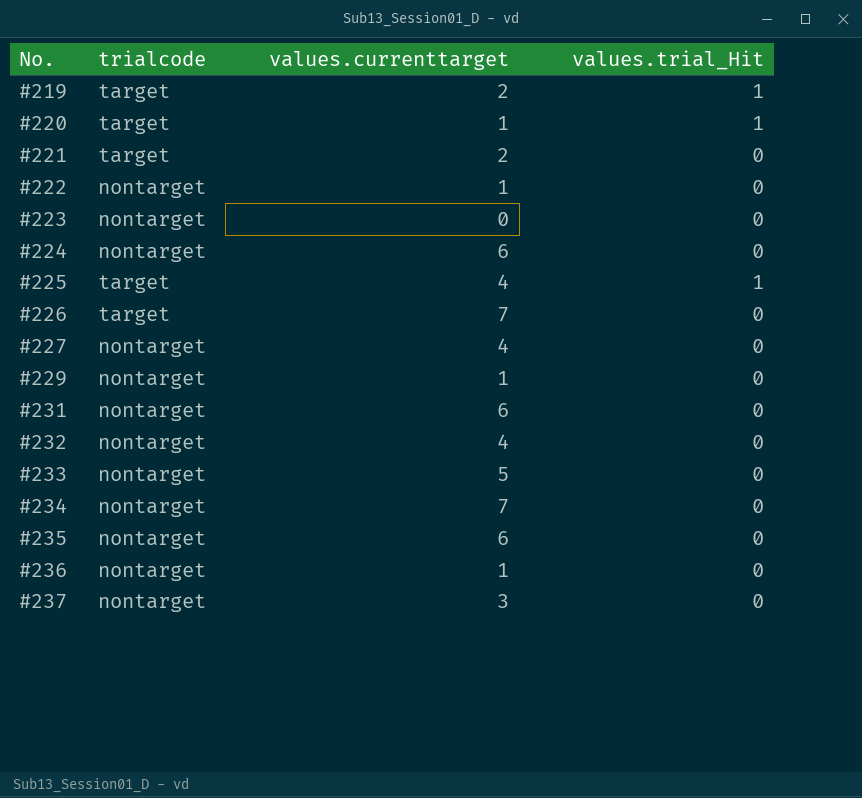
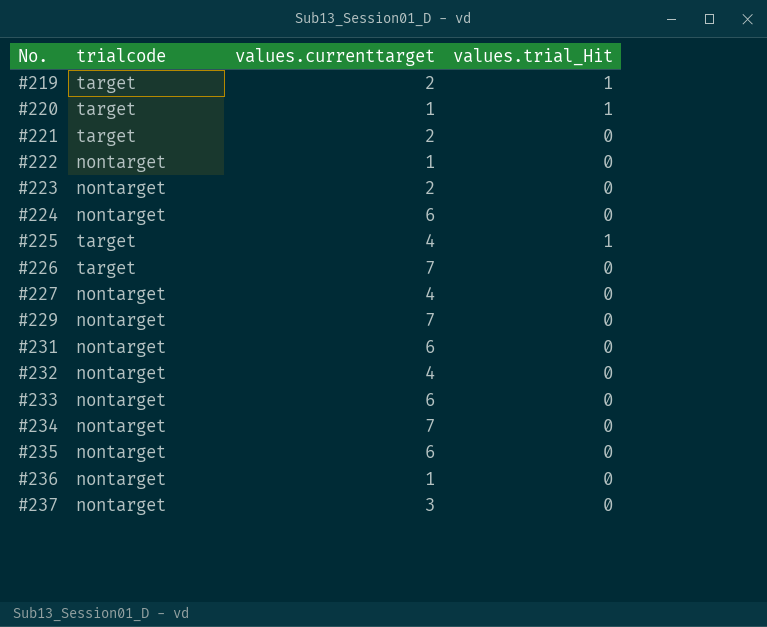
#223 | values.currenttarget: 0 -> 2
#229 | values.currenttarget: 1 -> 7
#233 | values.currenttarget: 5 -> 6

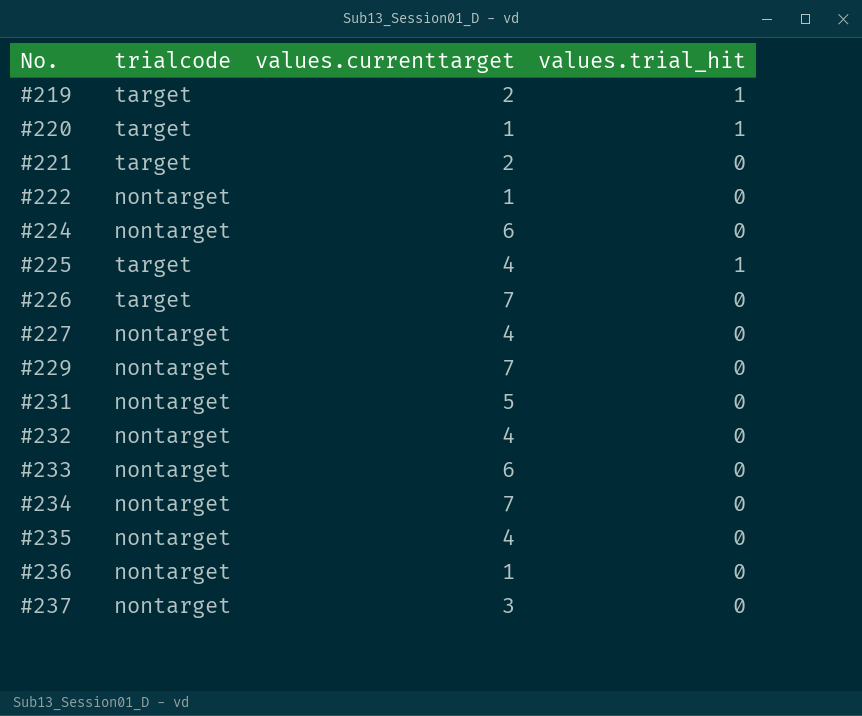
column name: values.trial_Hit -> values.trial_hit
row #223: nontarget | 2 | 0 -> none
#231 | values.currenttarget: 6 -> 5
#235 | values.currenttarget: 6 -> 4

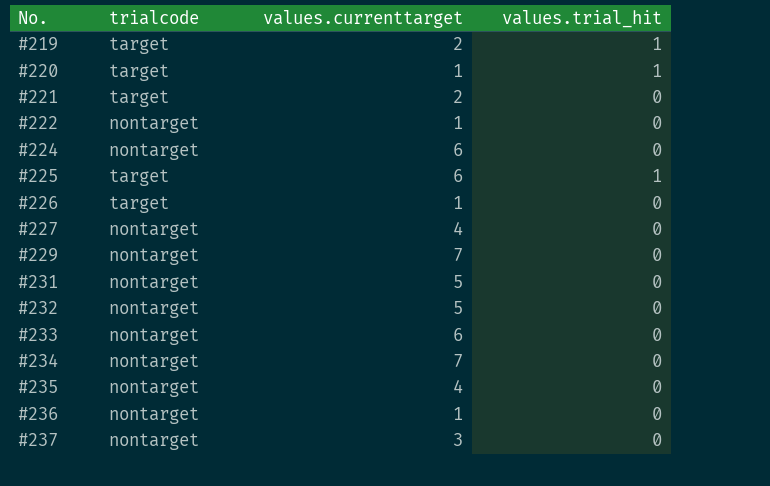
#225 | values.currenttarget: 4 -> 6
#226 | values.currenttarget: 7 -> 1
#232 | values.currenttarget: 4 -> 5

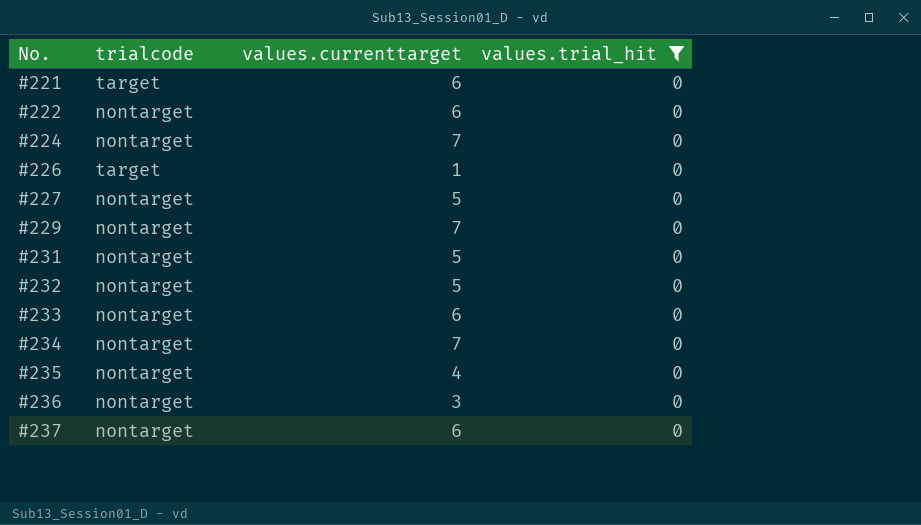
filter: none -> values.trial_hit = 0
#221 | values.currenttarget: 2 -> 6
#222 | values.currenttarget: 1 -> 6
#224 | values.currenttarget: 6 -> 7
#227 | values.currenttarget: 4 -> 5
#236 | values.currenttarget: 1 -> 3
#237 | values.currenttarget: 3 -> 6

